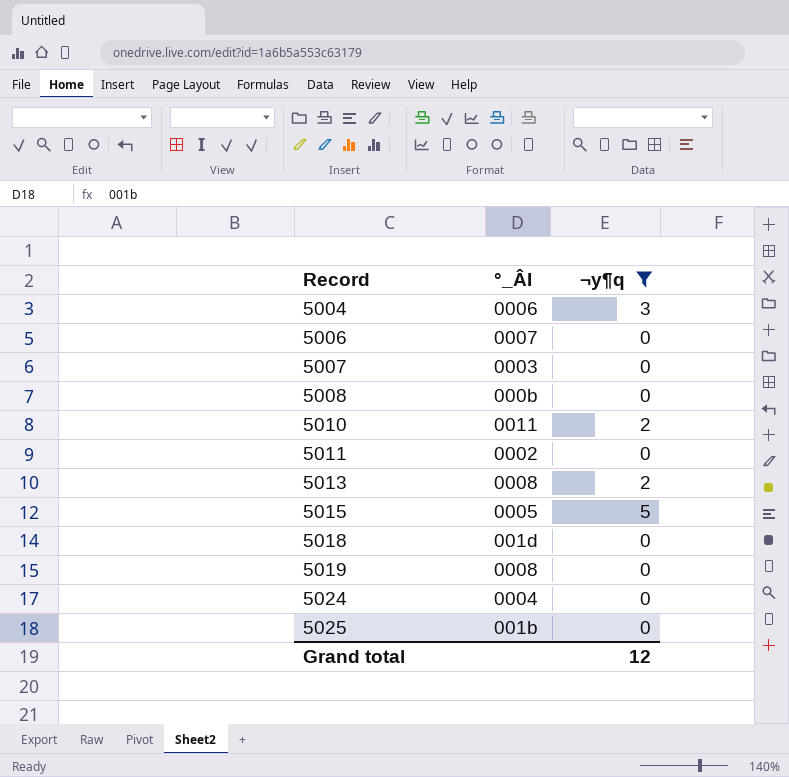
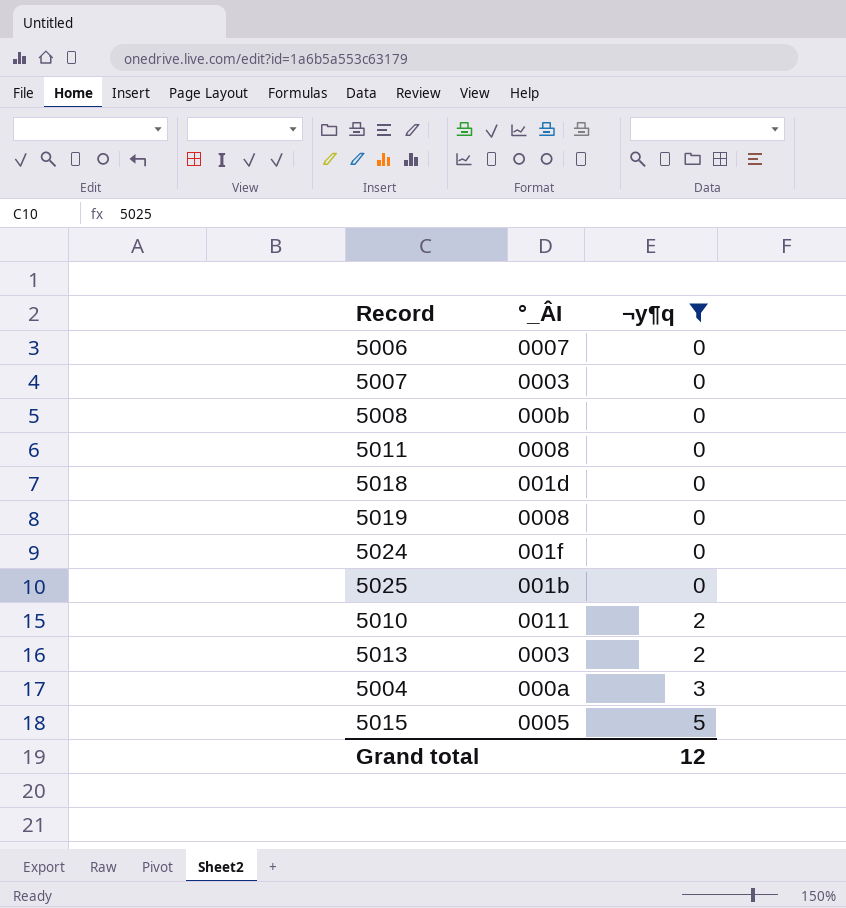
row order: Record ascending -> ¬y¶q ascending
5011 | °_ÂI: 0002 -> 0008
5024 | °_ÂI: 0004 -> 001f
5013 | °_ÂI: 0008 -> 0003
5004 | °_ÂI: 0006 -> 000a

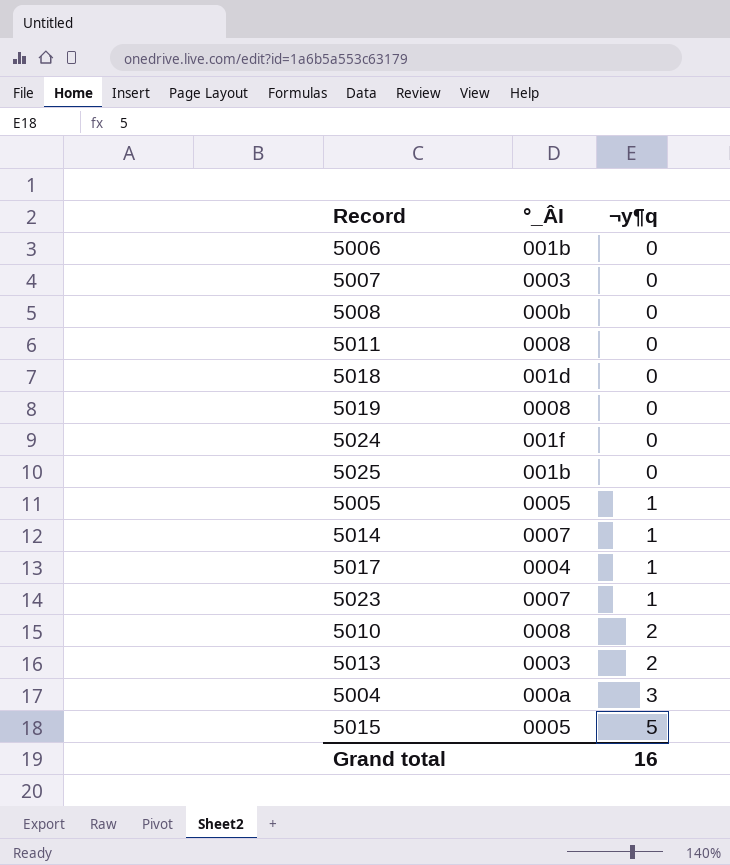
filter: ¬y¶q != 1 -> none
5006 | °_ÂI: 0007 -> 001b
5010 | °_ÂI: 0011 -> 0008
Grand total | ¬y¶q: 12 -> 16

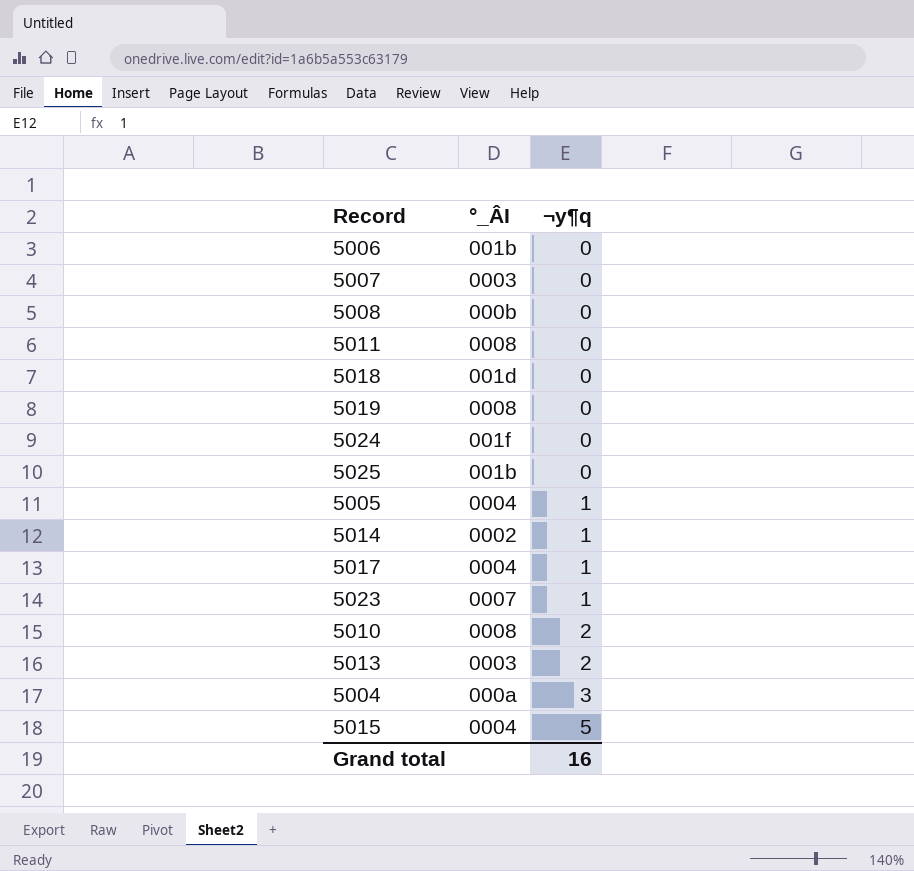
5005 | °_ÂI: 0005 -> 0004
5014 | °_ÂI: 0007 -> 0002
5015 | °_ÂI: 0005 -> 0004

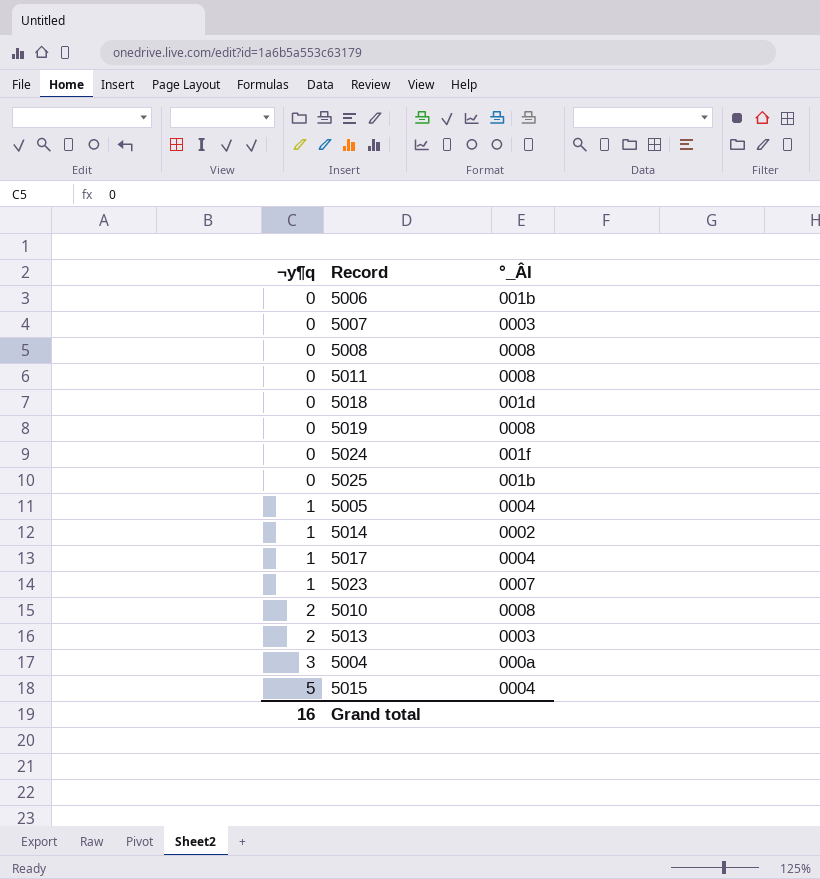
column ¬y¶q | position: 3 -> 1
5008 | °_ÂI: 000b -> 0008

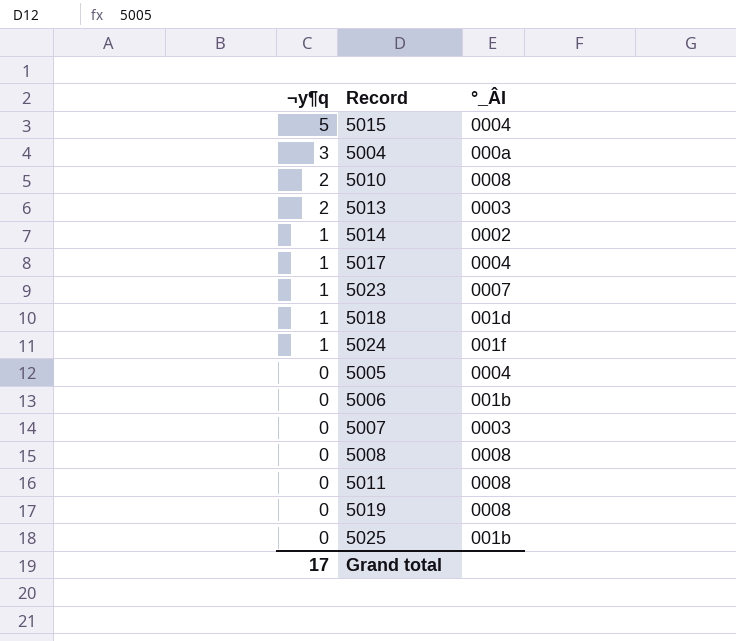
row order: ¬y¶q ascending -> ¬y¶q descending
5018 | ¬y¶q: 0 -> 1
5024 | ¬y¶q: 0 -> 1
5005 | ¬y¶q: 1 -> 0
Grand total | ¬y¶q: 16 -> 17

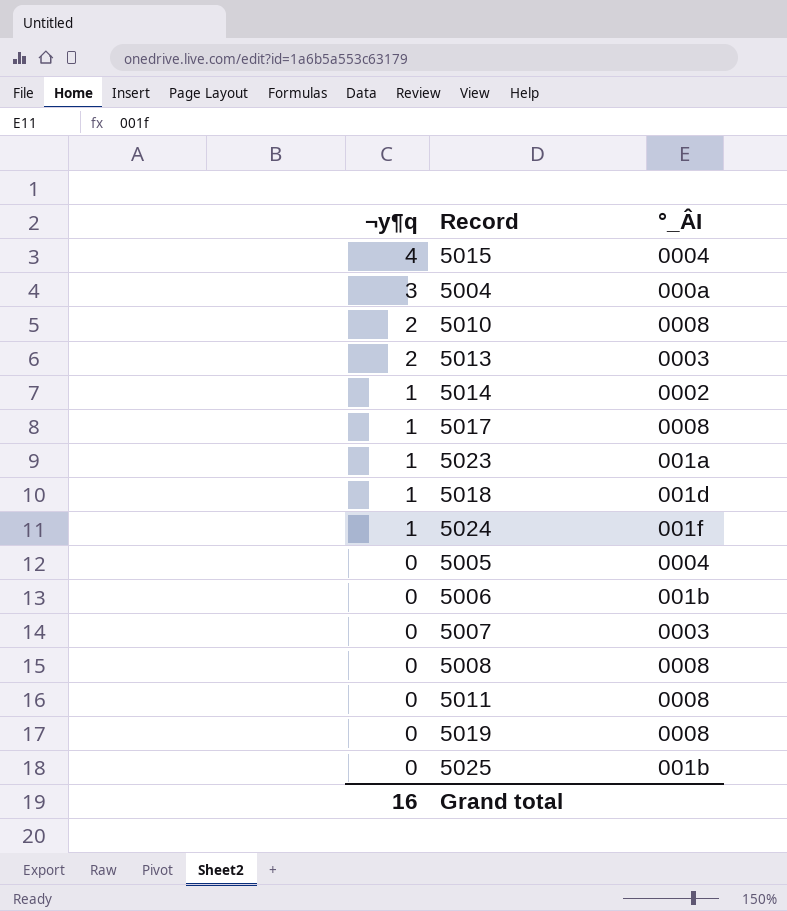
5015 | ¬y¶q: 5 -> 4
5017 | °_ÂI: 0004 -> 0008
5023 | °_ÂI: 0007 -> 001a
Grand total | ¬y¶q: 17 -> 16

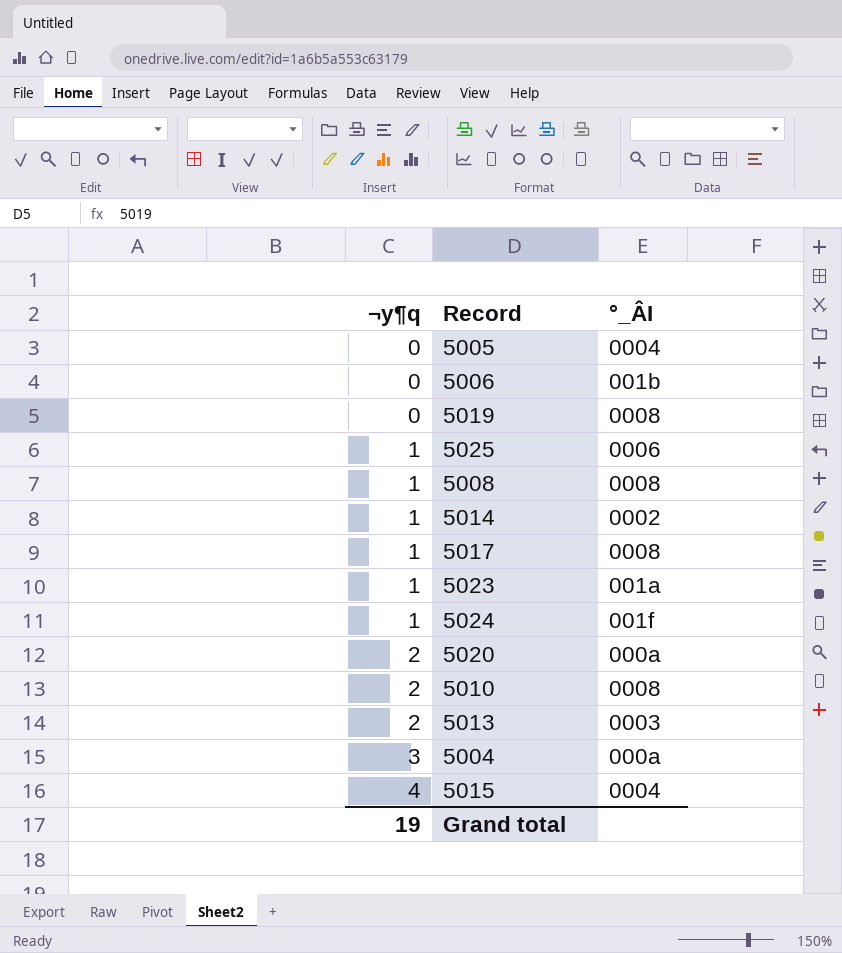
row order: ¬y¶q descending -> ¬y¶q ascending
row 5018: 1 | 001d -> none
row 5007: 0 | 0003 -> none
row 5011: 0 | 0008 -> none
5025 | ¬y¶q: 0 -> 1
5025 | °_ÂI: 001b -> 0006
5008 | ¬y¶q: 0 -> 1
row 5020: none -> 2 | 000a
Grand total | ¬y¶q: 16 -> 19

